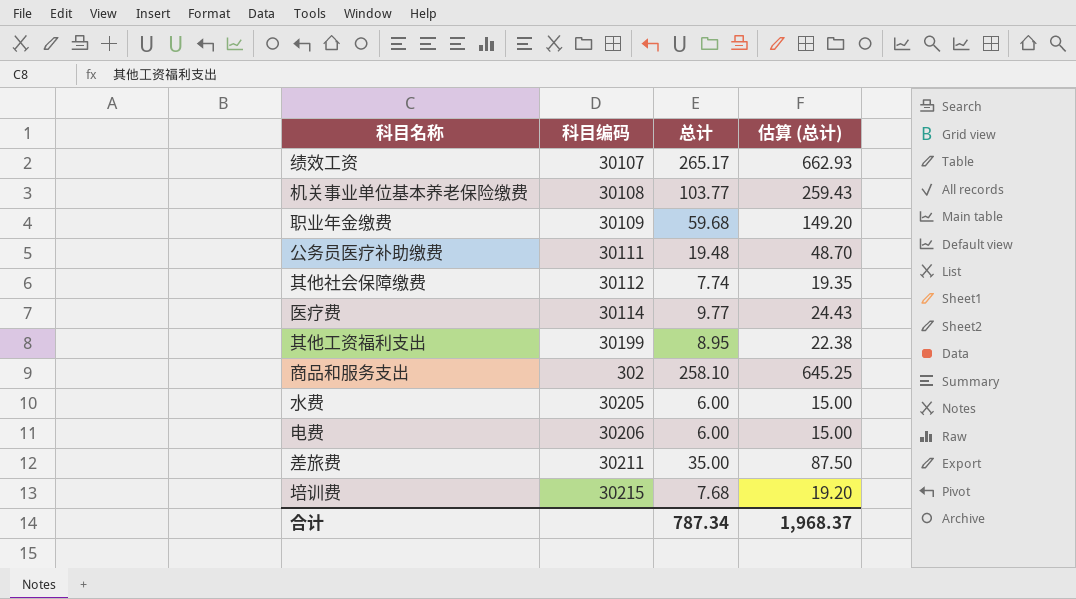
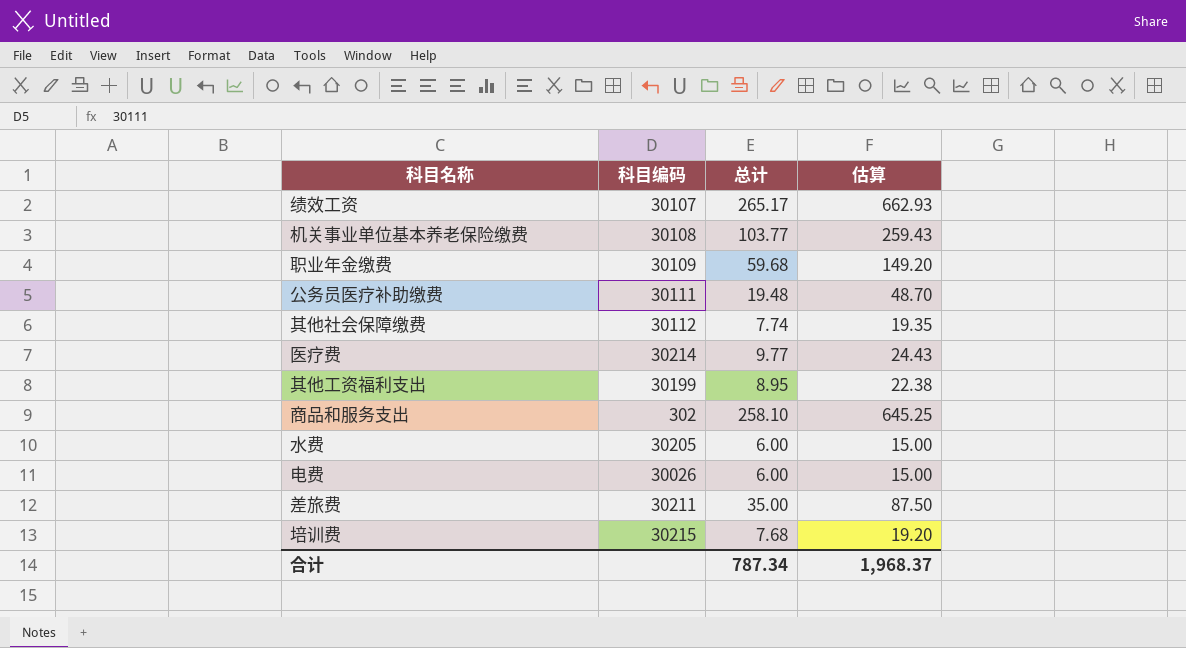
column name: 估算 (总计) -> 估算
医疗费 | 科目编码: 30114 -> 30214
电费 | 科目编码: 30206 -> 30026

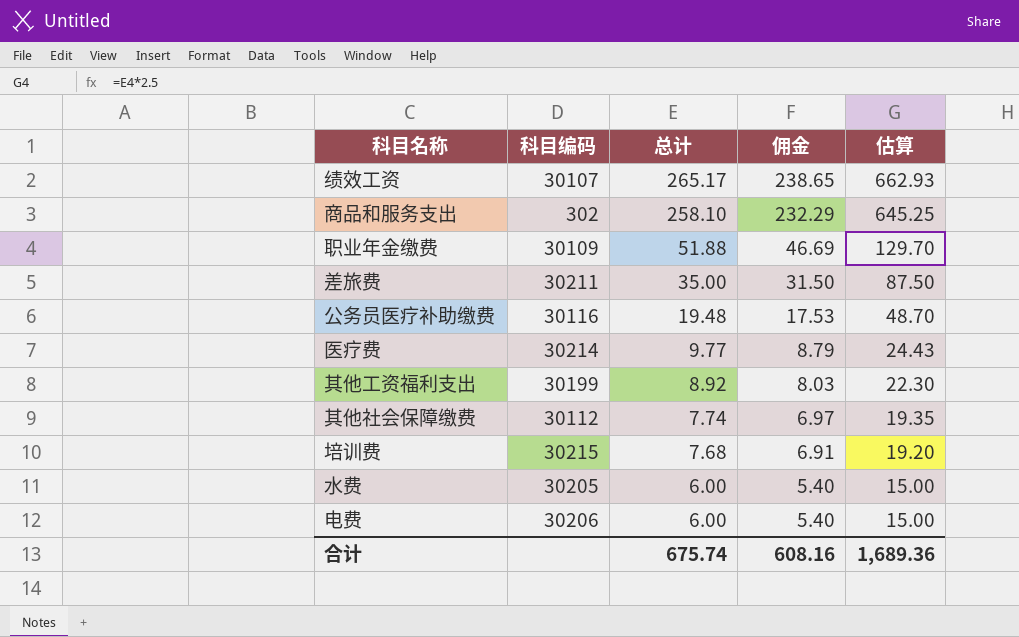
row order: none -> 总计 descending
column 佣金 | formula: none -> [总计] * 0.9
row 机关事业单位基本养老保险缴费: 30108 | 103.77 | 259.43 -> none
职业年金缴费 | 总计: 59.68 -> 51.88
职业年金缴费 | 估算: 149.20 -> 129.70
公务员医疗补助缴费 | 科目编码: 30111 -> 30116
其他工资福利支出 | 总计: 8.95 -> 8.92
其他工资福利支出 | 估算: 22.38 -> 22.30
电费 | 科目编码: 30026 -> 30206
合计 | 总计: 787.34 -> 675.74
合计 | 估算: 1,968.37 -> 1,689.36

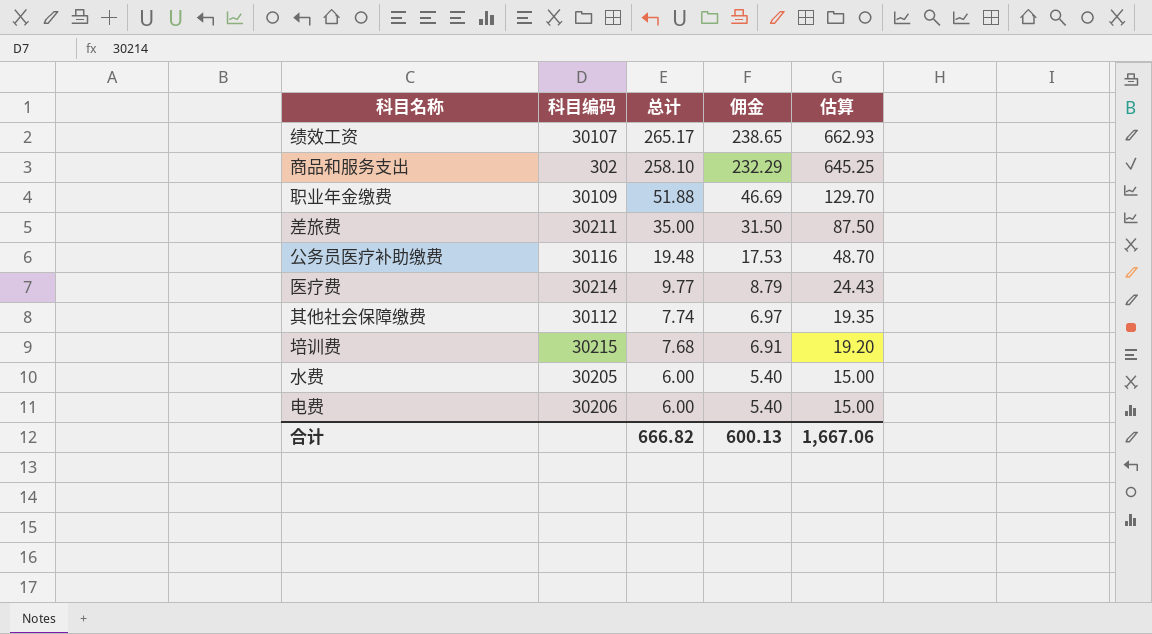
row 其他工资福利支出: 30199 | 8.92 | 8.03 | 22.30 -> none
合计 | 总计: 675.74 -> 666.82
合计 | 佣金: 608.16 -> 600.13
合计 | 估算: 1,689.36 -> 1,667.06

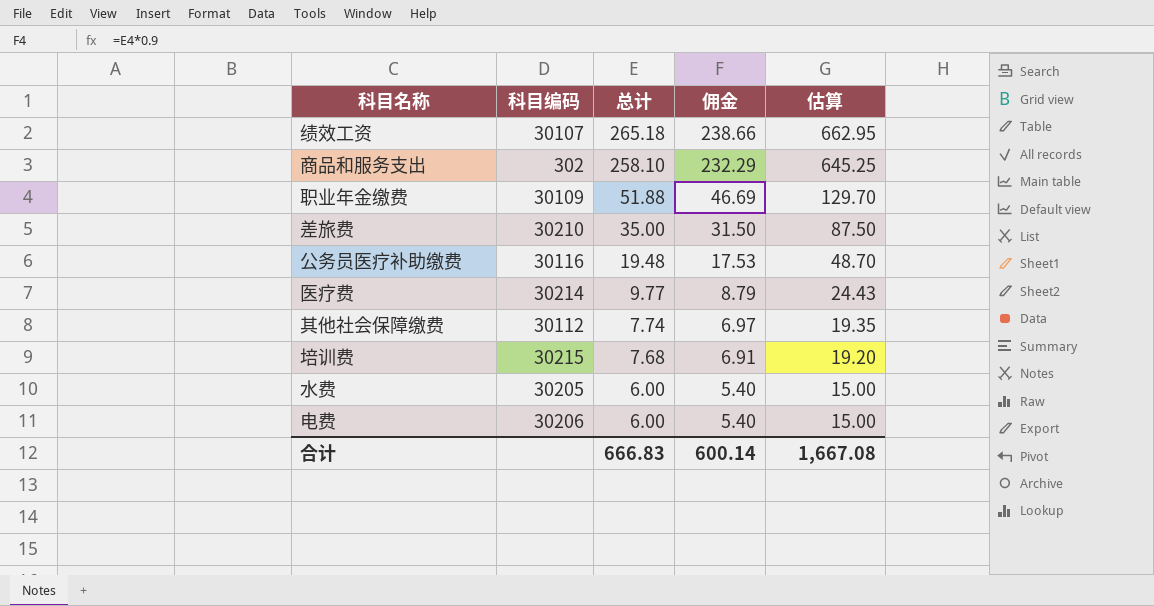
绩效工资 | 总计: 265.17 -> 265.18
绩效工资 | 佣金: 238.65 -> 238.66
绩效工资 | 估算: 662.93 -> 662.95
差旅费 | 科目编码: 30211 -> 30210
合计 | 总计: 666.82 -> 666.83
合计 | 佣金: 600.13 -> 600.14
合计 | 估算: 1,667.06 -> 1,667.08

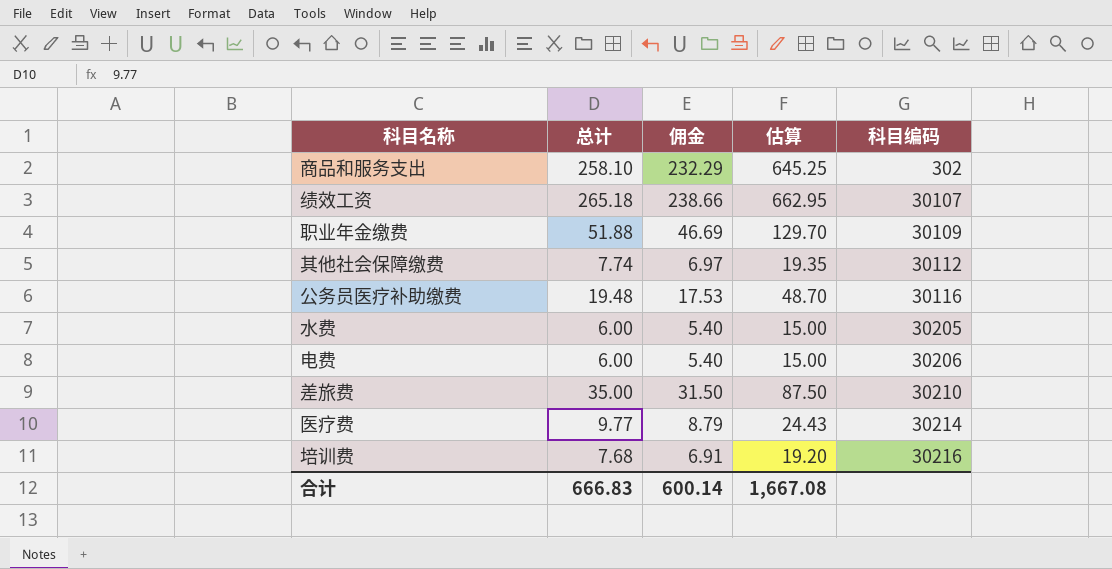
row order: 总计 descending -> 科目编码 ascending
column 科目编码 | position: 2 -> 5
培训费 | 科目编码: 30215 -> 30216

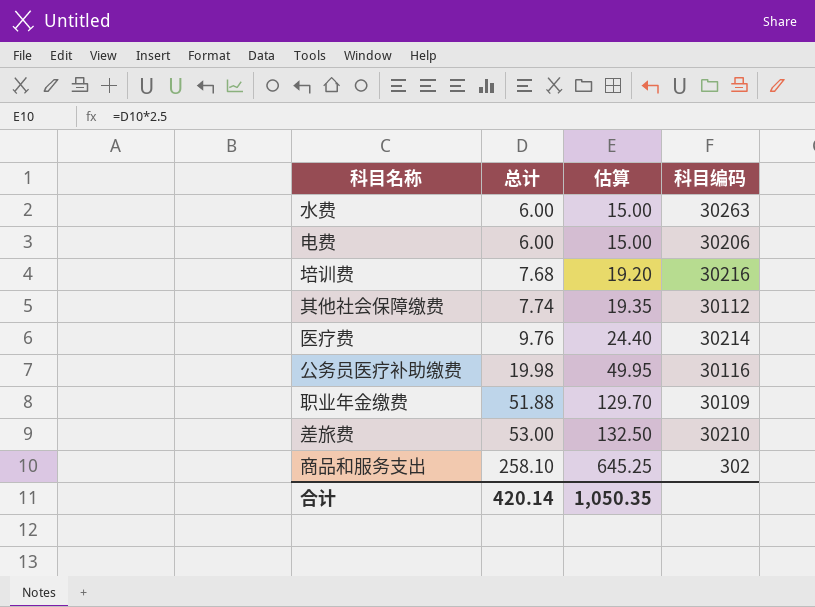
row order: 科目编码 ascending -> 总计 ascending
column 佣金 | formula: [总计] * 0.9 -> none
row 绩效工资: 265.18 | 238.66 | 662.95 | 30107 -> none
水费 | 科目编码: 30205 -> 30263
医疗费 | 总计: 9.77 -> 9.76
医疗费 | 估算: 24.43 -> 24.40
公务员医疗补助缴费 | 总计: 19.48 -> 19.98
公务员医疗补助缴费 | 估算: 48.70 -> 49.95
差旅费 | 总计: 35.00 -> 53.00
差旅费 | 估算: 87.50 -> 132.50
合计 | 总计: 666.83 -> 420.14
合计 | 估算: 1,667.08 -> 1,050.35

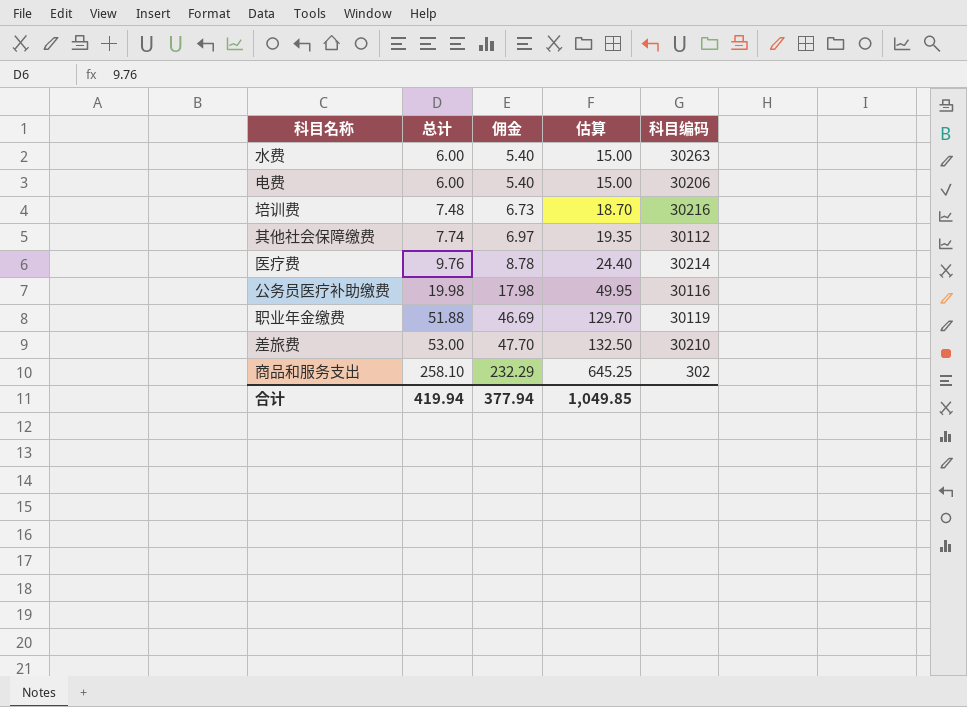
column 佣金 | formula: none -> [总计] * 0.9
培训费 | 总计: 7.68 -> 7.48
培训费 | 估算: 19.20 -> 18.70
职业年金缴费 | 科目编码: 30109 -> 30119
合计 | 总计: 420.14 -> 419.94
合计 | 估算: 1,050.35 -> 1,049.85

